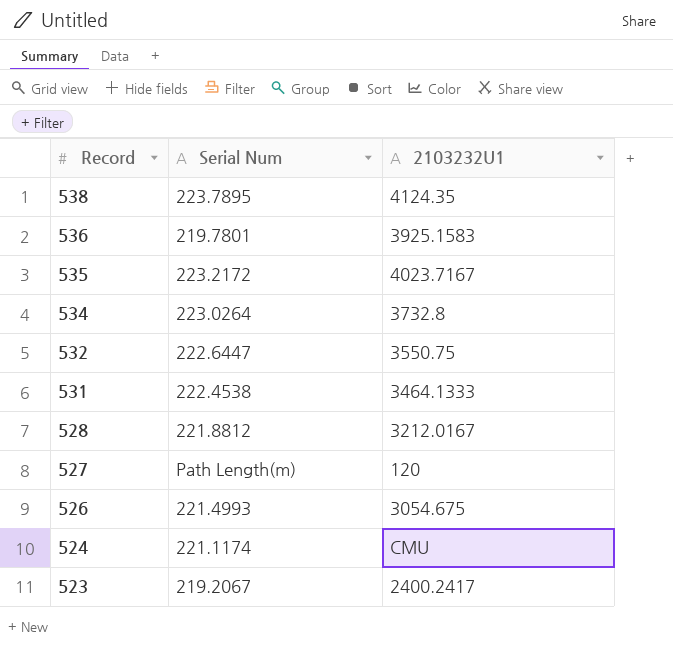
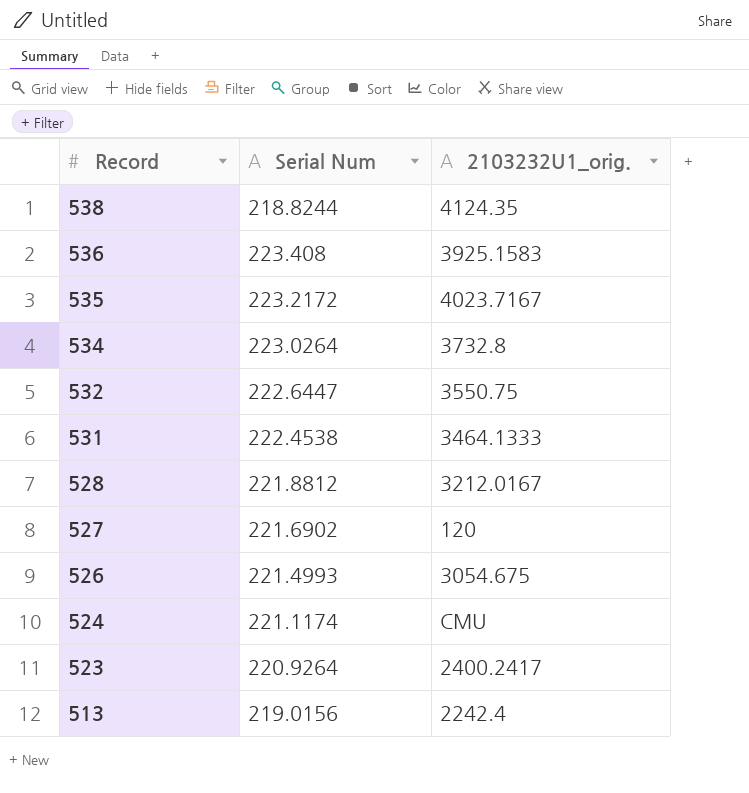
column name: 2103232U1 -> 2103232U1_orig.
538 | Serial Num: 223.7895 -> 218.8244
536 | Serial Num: 219.7801 -> 223.408
527 | Serial Num: Path Length(m) -> 221.6902
523 | Serial Num: 219.2067 -> 220.9264
row 513: none -> 219.0156 | 2242.4

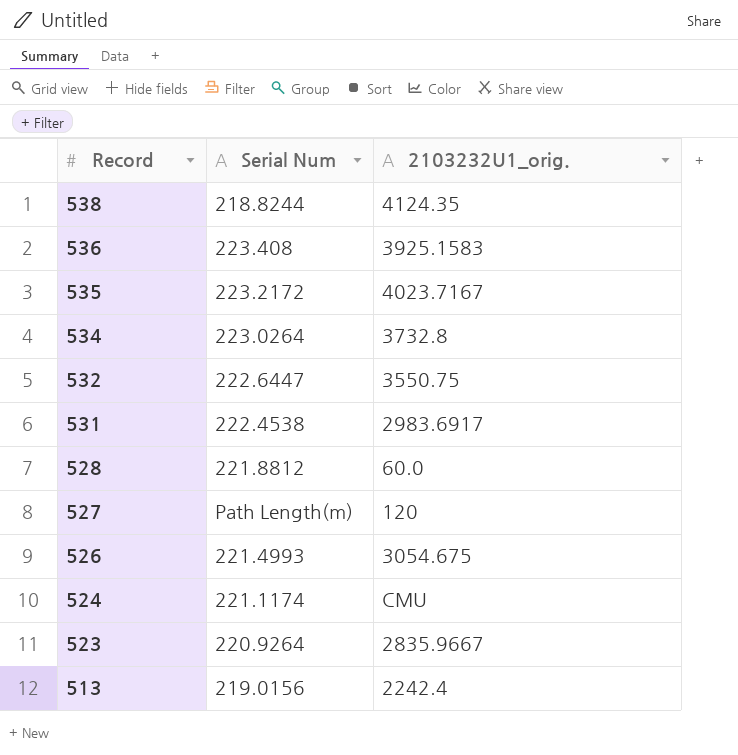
531 | 2103232U1_orig.: 3464.1333 -> 2983.6917
528 | 2103232U1_orig.: 3212.0167 -> 60.0
527 | Serial Num: 221.6902 -> Path Length(m)
523 | 2103232U1_orig.: 2400.2417 -> 2835.9667

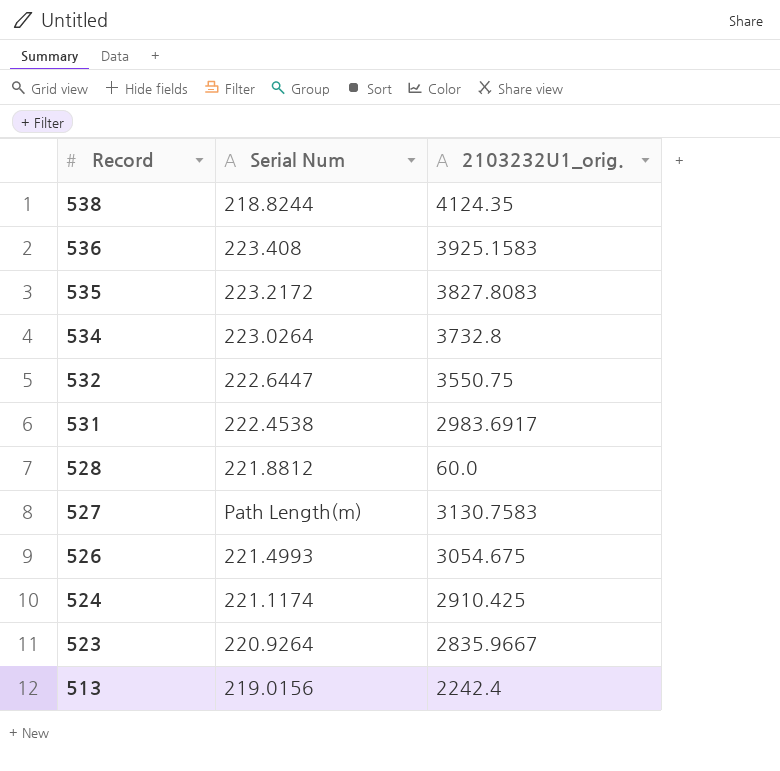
535 | 2103232U1_orig.: 4023.7167 -> 3827.8083
527 | 2103232U1_orig.: 120 -> 3130.7583
524 | 2103232U1_orig.: CMU -> 2910.425

